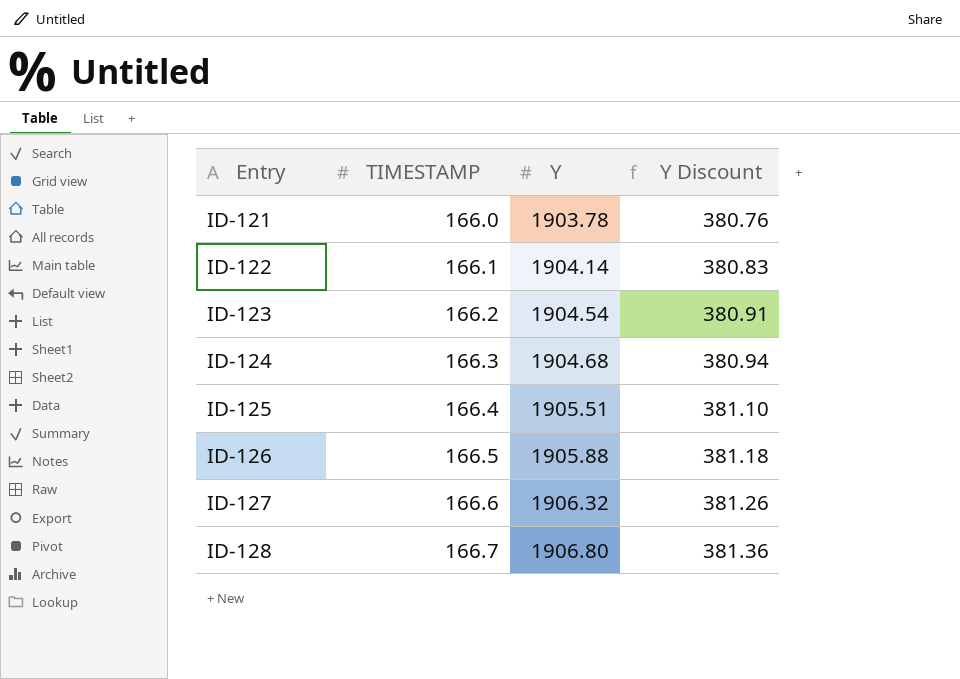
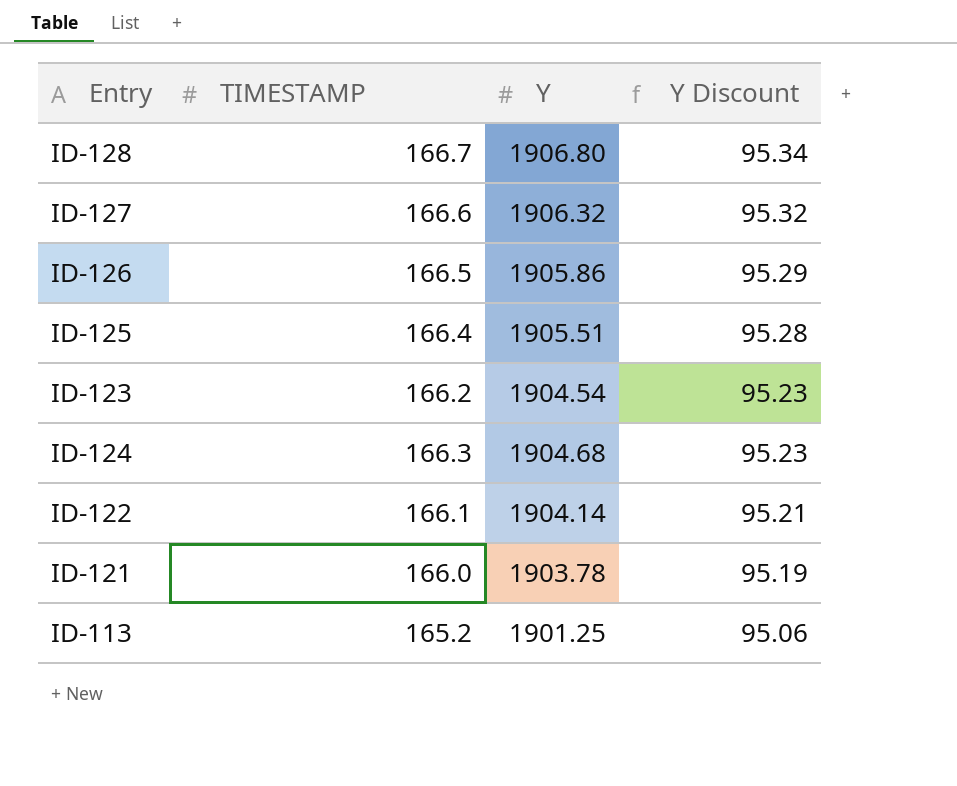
row order: Entry ascending -> Y Discount descending
column Y Discount | formula: [Y] * 0.2 -> [Y] * 0.05
ID-126 | Y: 1905.88 -> 1905.86
row ID-113: none -> 165.2 | 1901.25 | 95.06

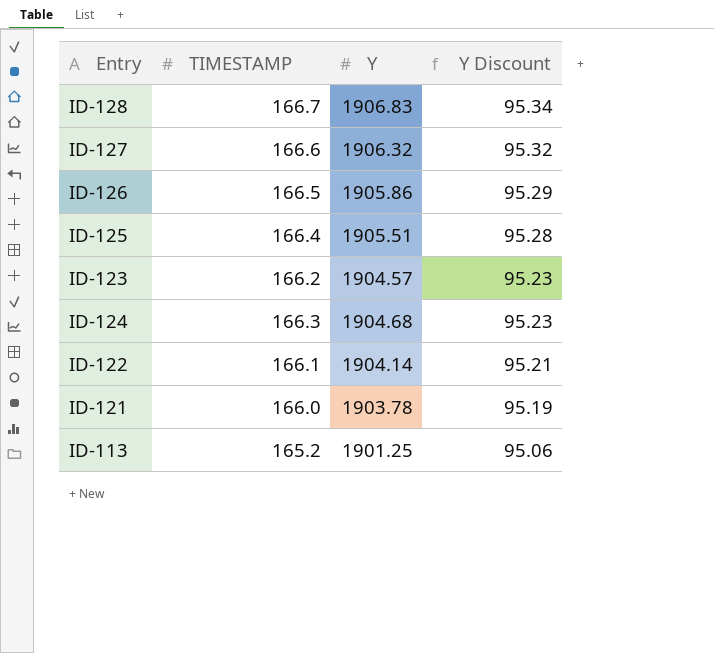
ID-128 | Y: 1906.80 -> 1906.83
ID-123 | Y: 1904.54 -> 1904.57

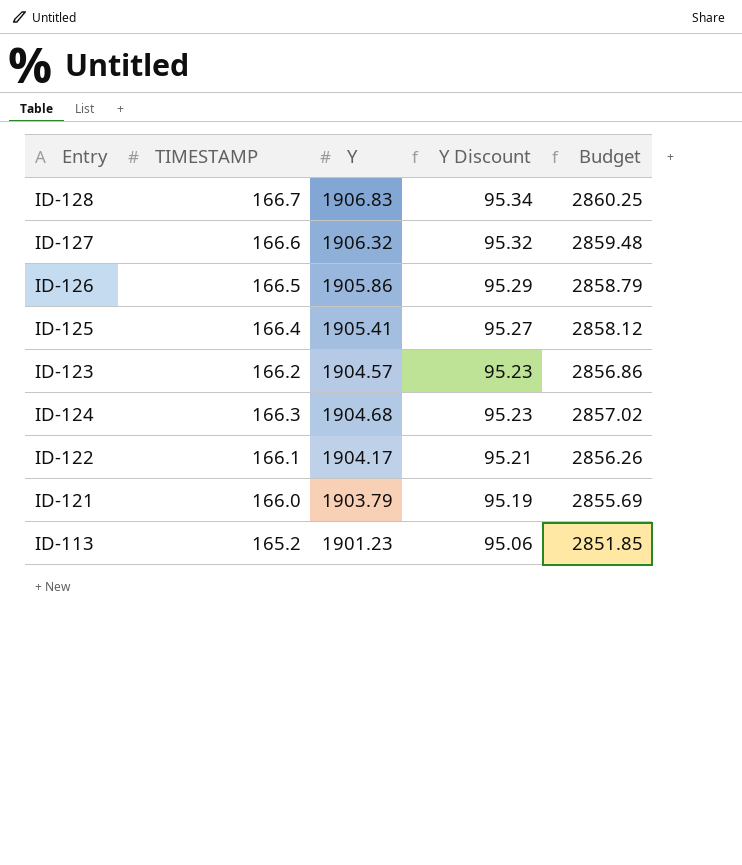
column Budget | formula: none -> [Y] * 1.5
ID-125 | Y: 1905.51 -> 1905.41
ID-125 | Y Discount: 95.28 -> 95.27
ID-122 | Y: 1904.14 -> 1904.17
ID-121 | Y: 1903.78 -> 1903.79
ID-113 | Y: 1901.25 -> 1901.23

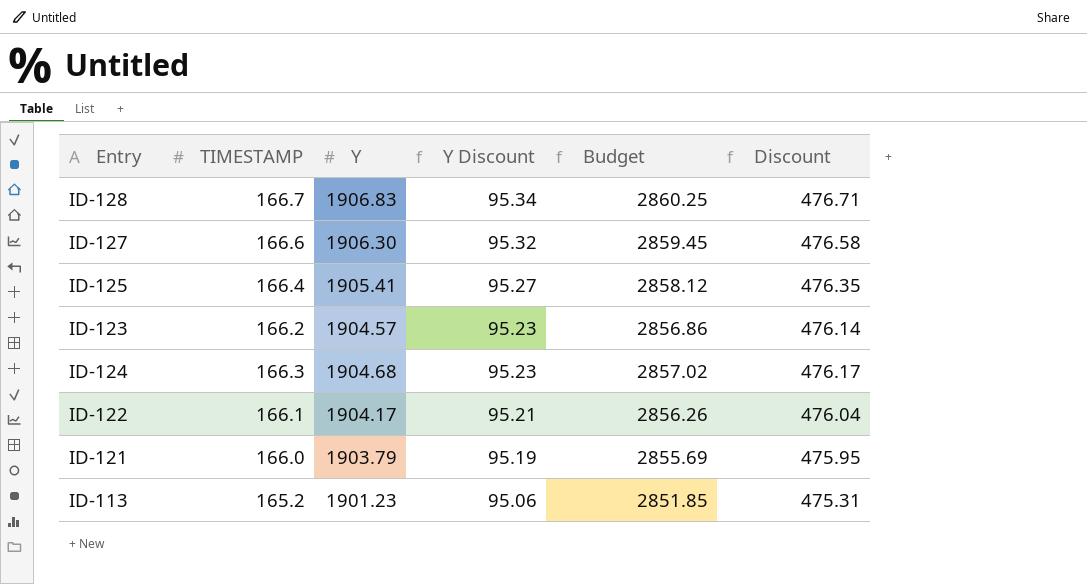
column Discount | formula: none -> [Y] * 0.25
row ID-126: 166.5 | 1905.86 | 95.29 | 2858.79 -> none
ID-127 | Y: 1906.32 -> 1906.30
ID-127 | Budget: 2859.48 -> 2859.45

